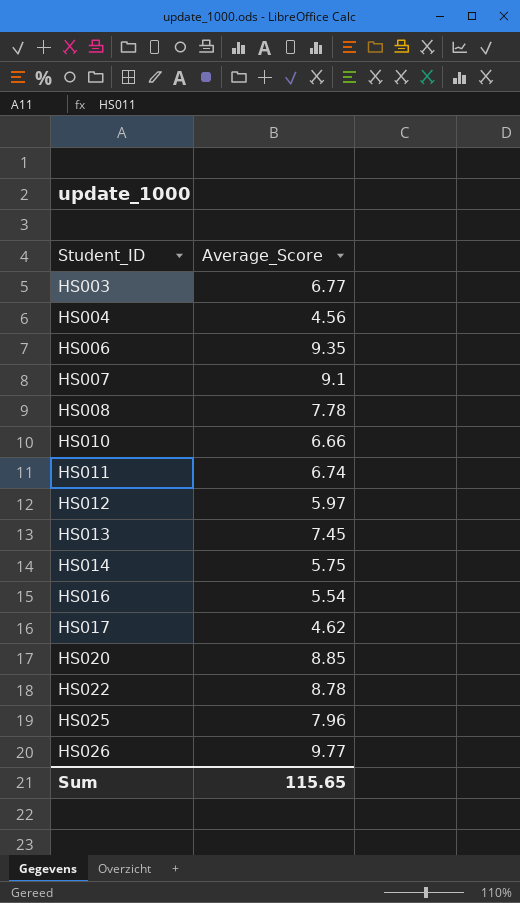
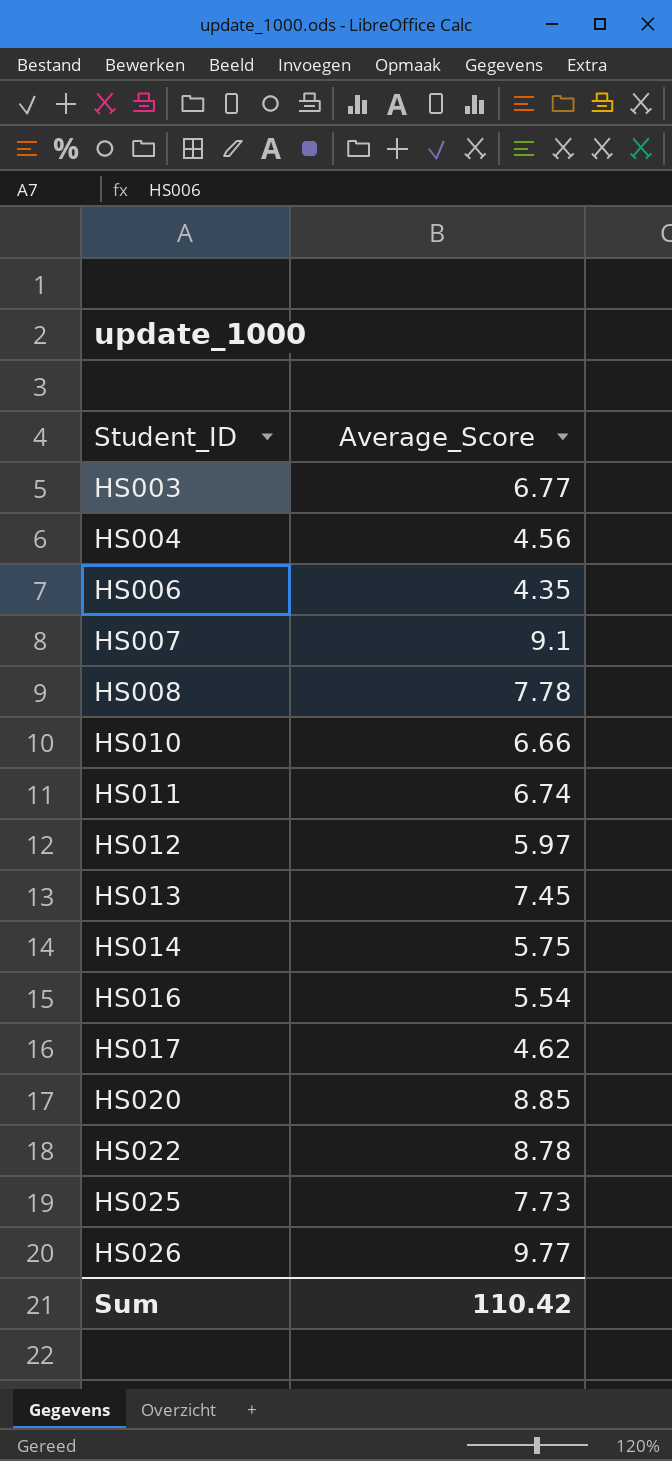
HS006 | Average_Score: 9.35 -> 4.35
HS025 | Average_Score: 7.96 -> 7.73
Sum | Average_Score: 115.65 -> 110.42

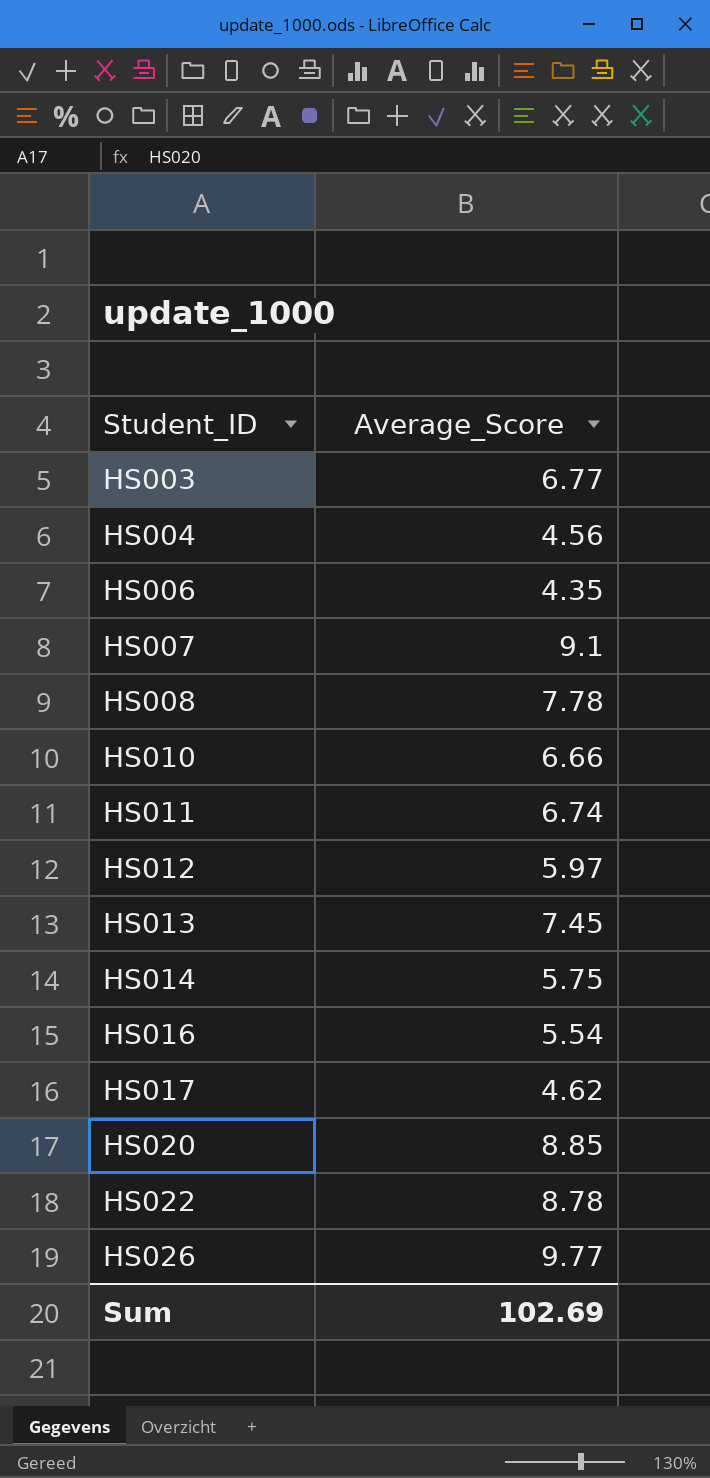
row HS025: 7.73 -> none
Sum | Average_Score: 110.42 -> 102.69

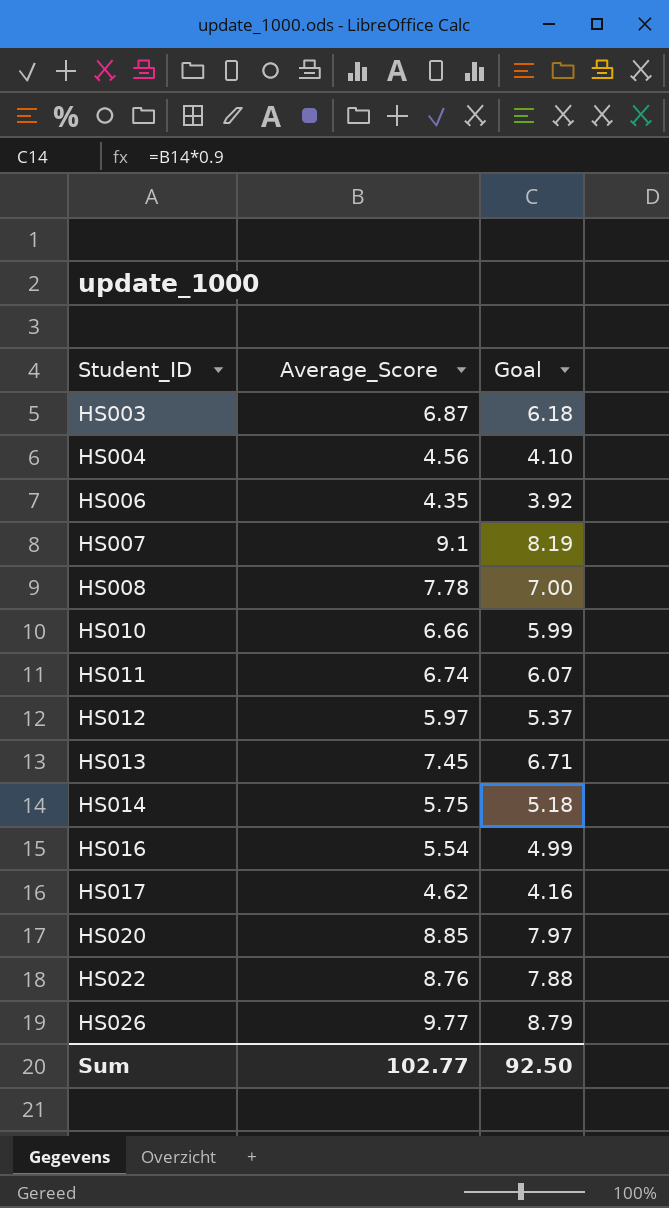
column Goal | formula: none -> [Average_Score] * 0.9
HS003 | Average_Score: 6.77 -> 6.87
HS022 | Average_Score: 8.78 -> 8.76
Sum | Average_Score: 102.69 -> 102.77

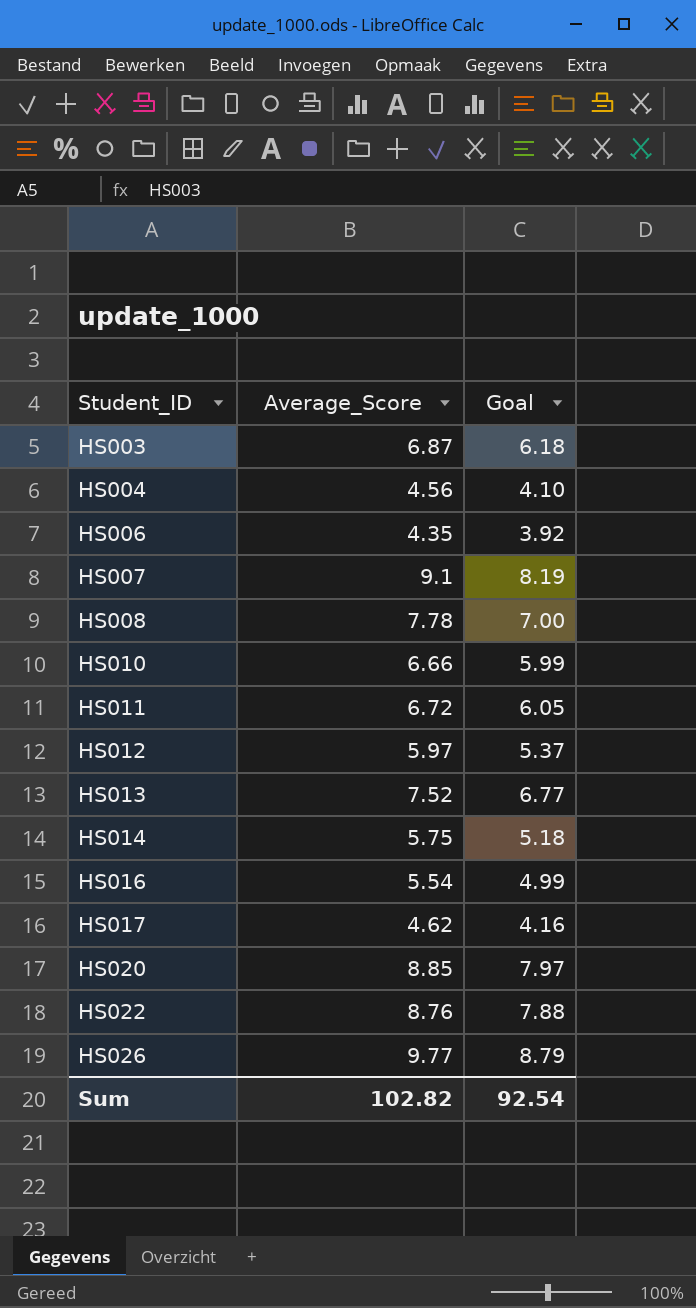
HS011 | Average_Score: 6.74 -> 6.72
HS011 | Goal: 6.07 -> 6.05
HS013 | Average_Score: 7.45 -> 7.52
HS013 | Goal: 6.71 -> 6.77
Sum | Average_Score: 102.77 -> 102.82
Sum | Goal: 92.50 -> 92.54

